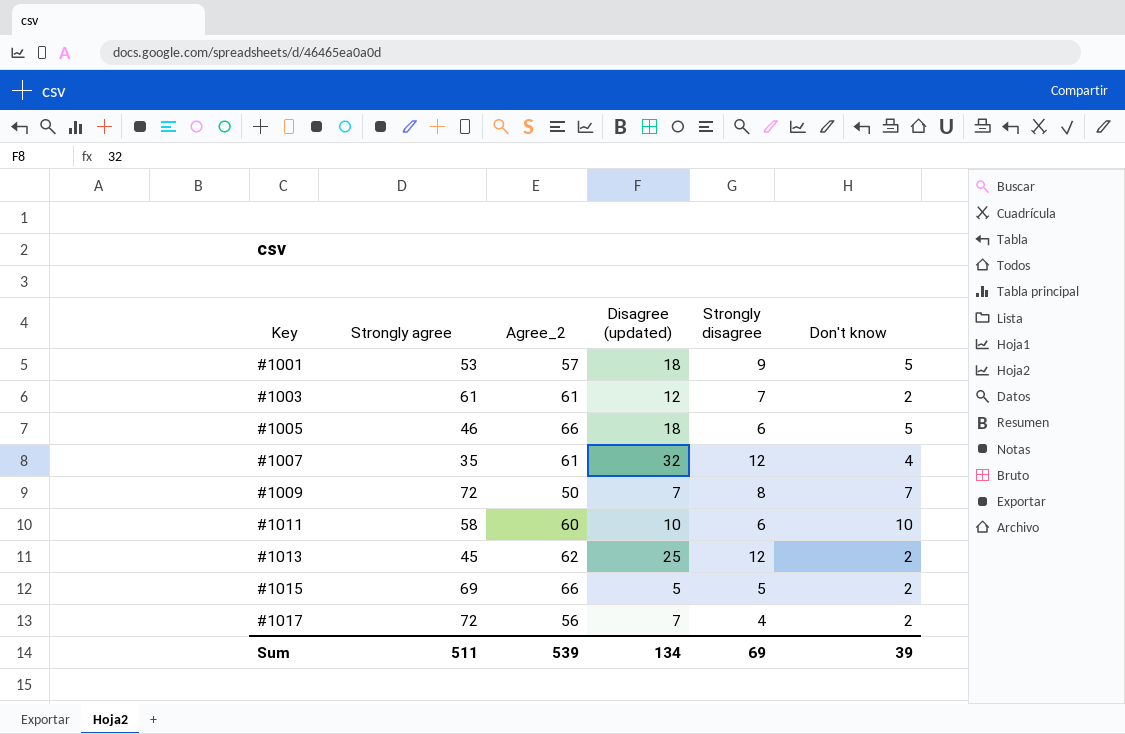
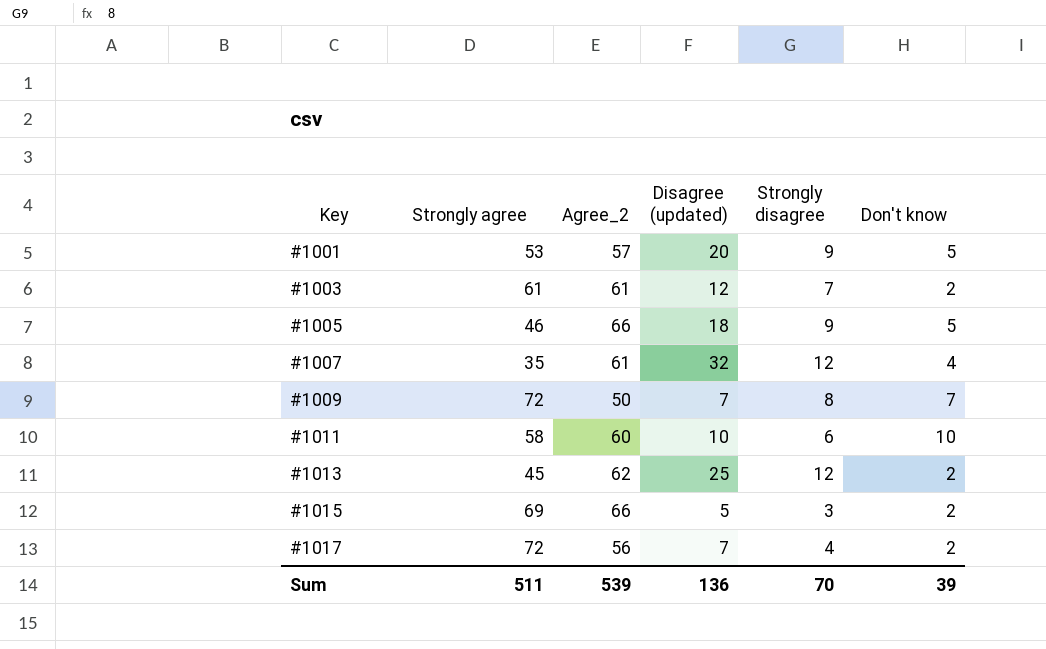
#1001 | Disagree (updated): 18 -> 20
#1005 | Strongly disagree: 6 -> 9
#1015 | Strongly disagree: 5 -> 3
Sum | Disagree (updated): 134 -> 136
Sum | Strongly disagree: 69 -> 70

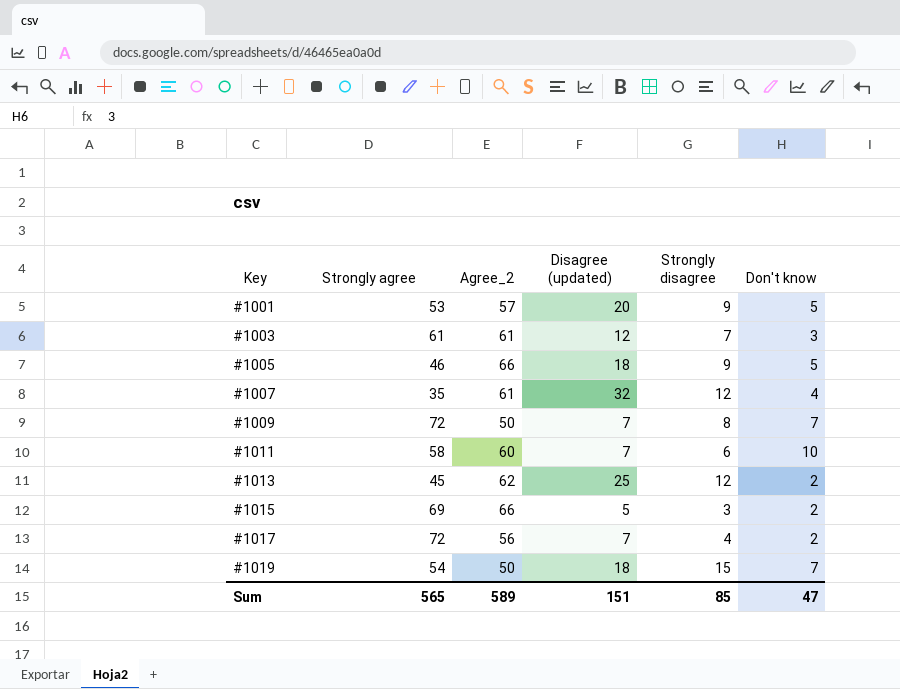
#1003 | Don't know: 2 -> 3
#1011 | Disagree (updated): 10 -> 7
row #1019: none -> 54 | 50 | 18 | 15 | 7
Sum | Strongly agree: 511 -> 565
Sum | Agree_2: 539 -> 589
Sum | Disagree (updated): 136 -> 151
Sum | Strongly disagree: 70 -> 85
Sum | Don't know: 39 -> 47

